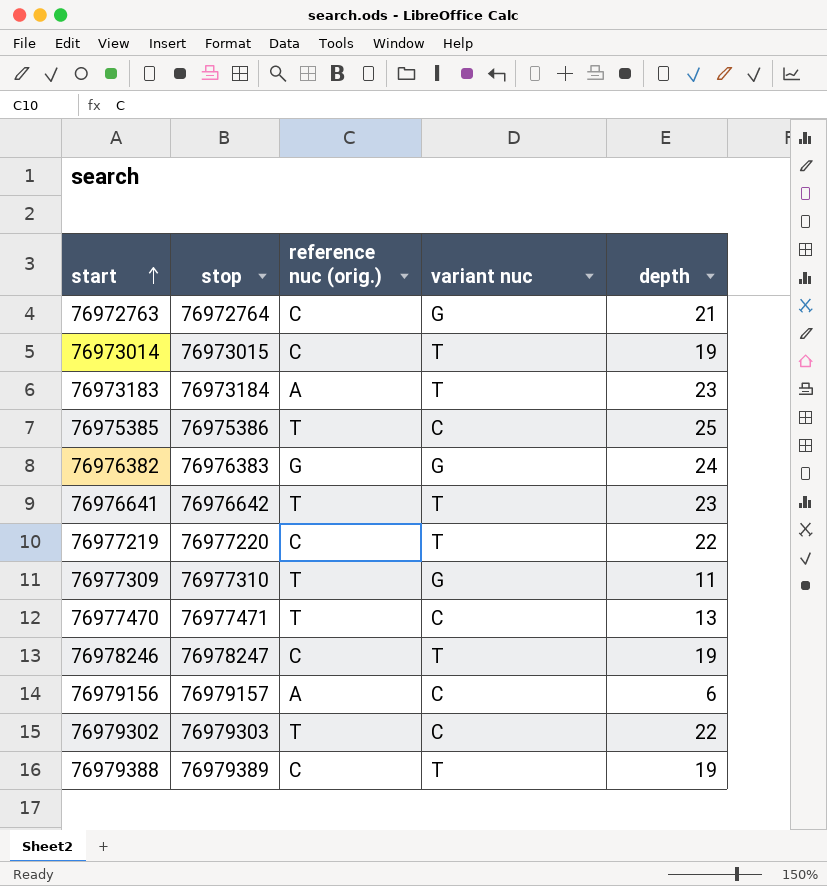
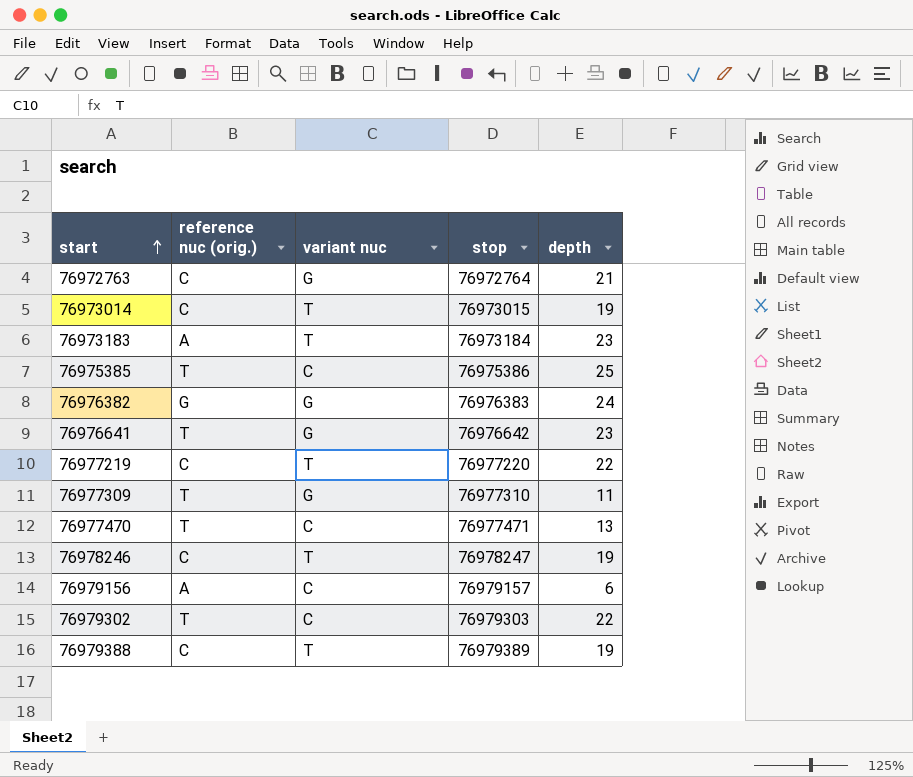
column stop | position: 2 -> 4
76976641 | variant nuc: T -> G

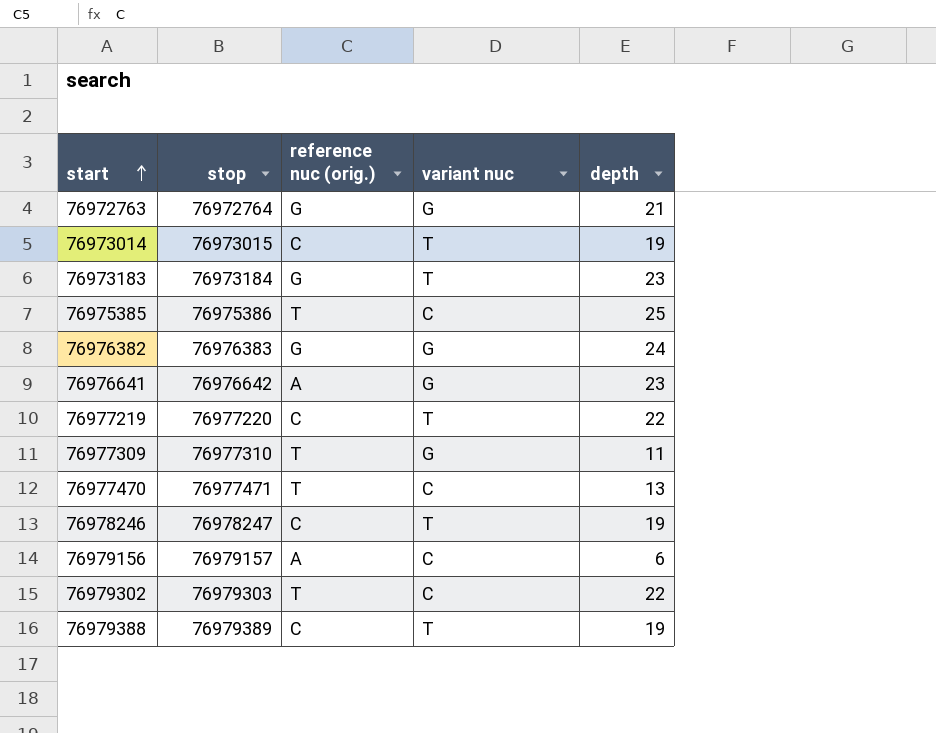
column stop | position: 4 -> 2
76972763 | reference nuc (orig.): C -> G
76973183 | reference nuc (orig.): A -> G
76976641 | reference nuc (orig.): T -> A

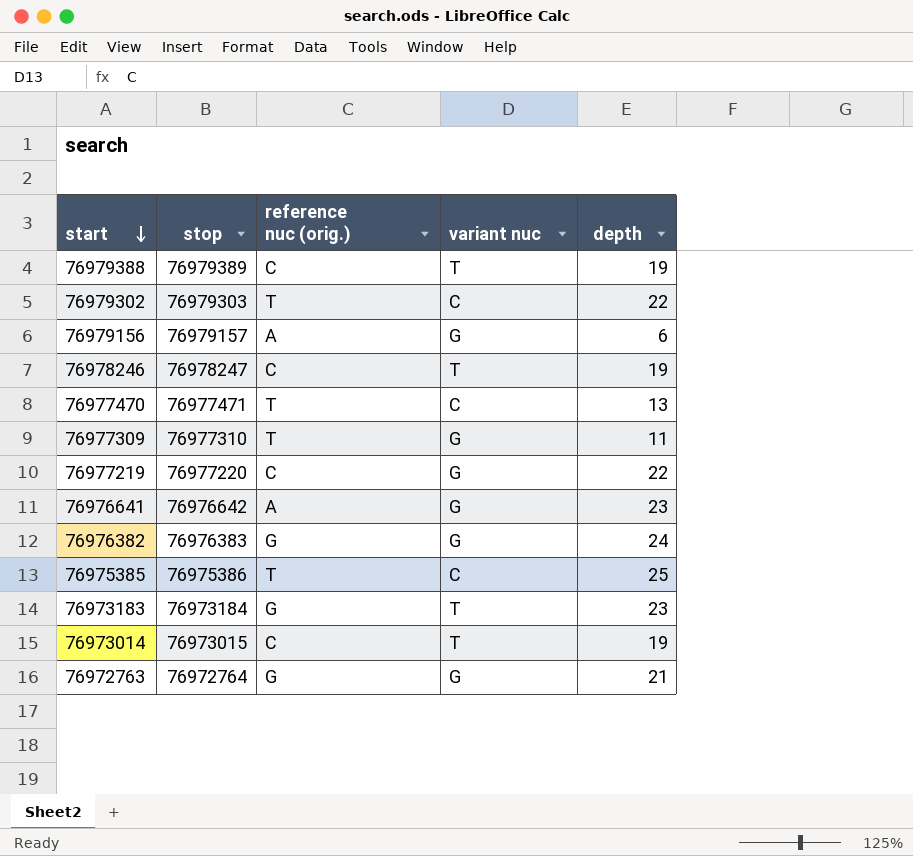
row order: start ascending -> start descending
76979156 | variant nuc: C -> G
76977219 | variant nuc: T -> G

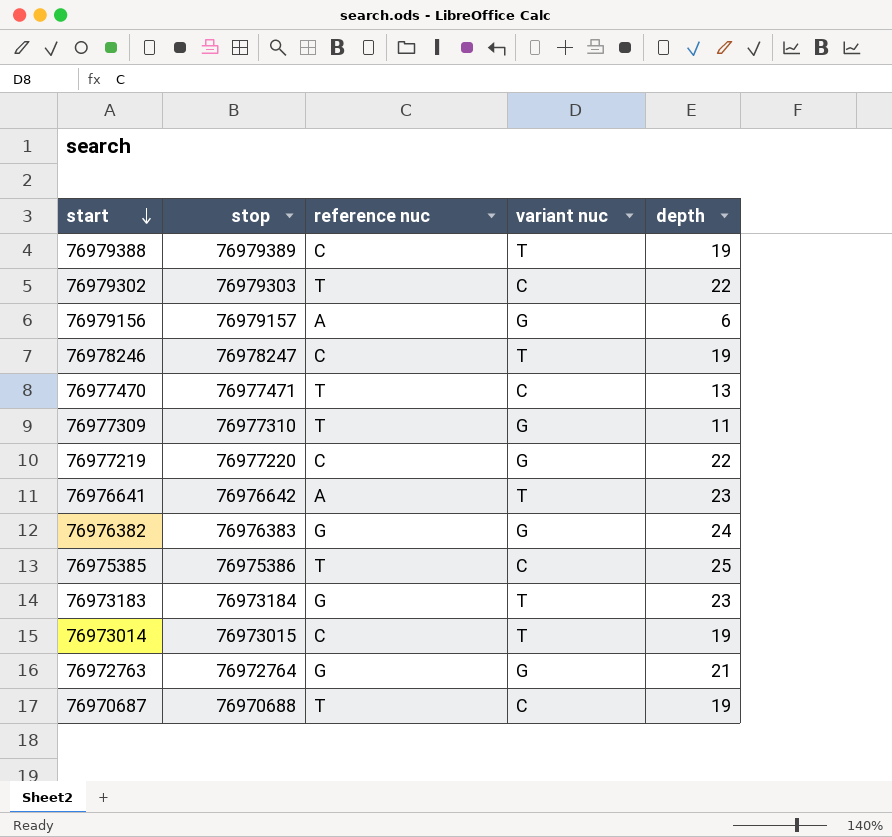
column name: reference nuc (orig.) -> reference nuc
76976641 | variant nuc: G -> T
row 76970687: none -> 76970688 | T | C | 19

